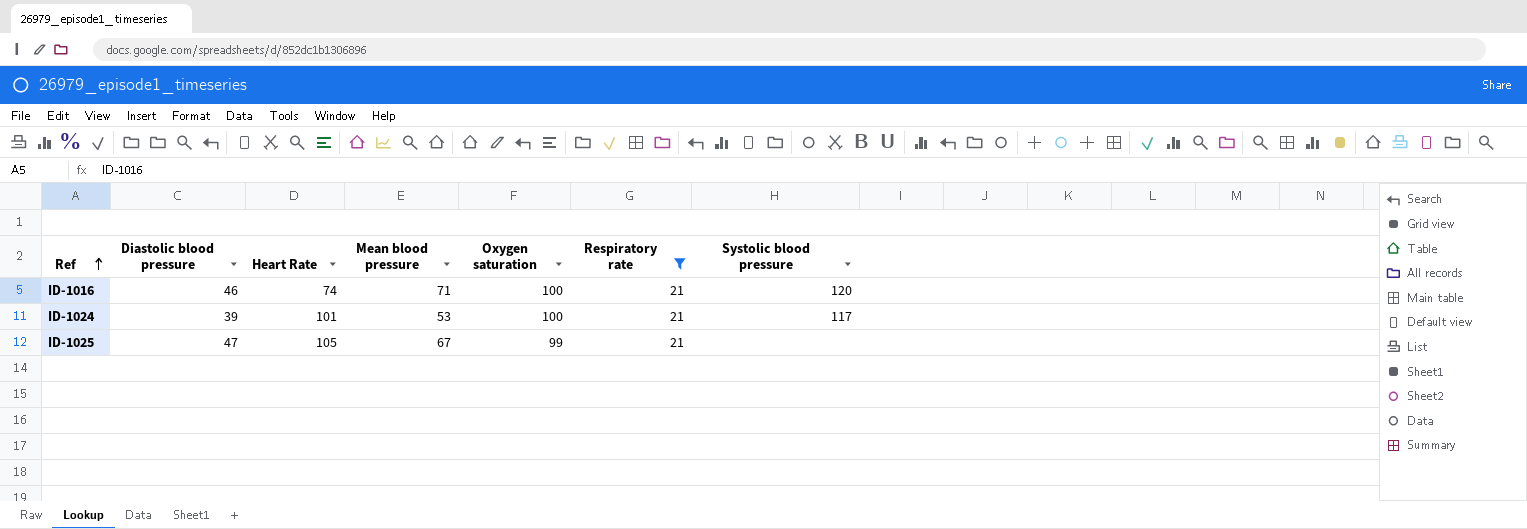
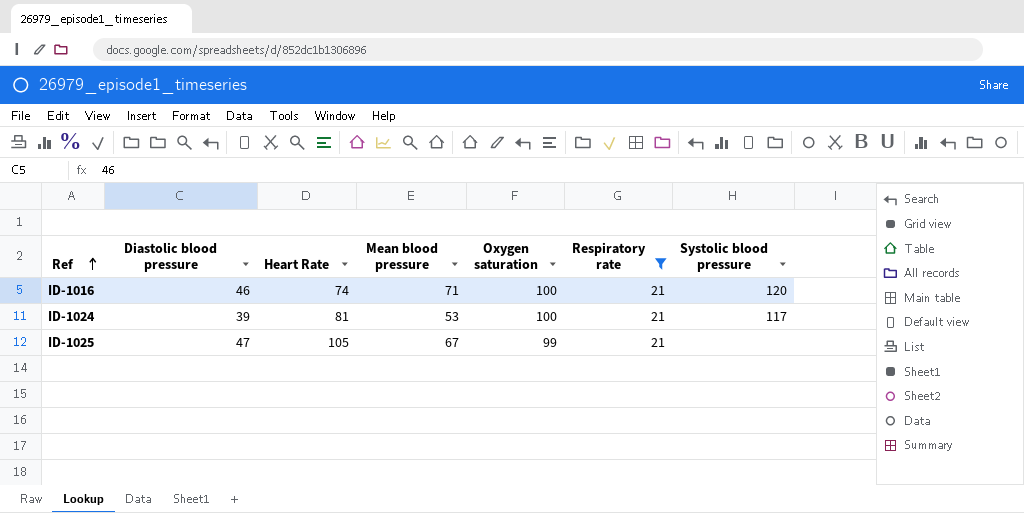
ID-1024 | Heart Rate: 101 -> 81

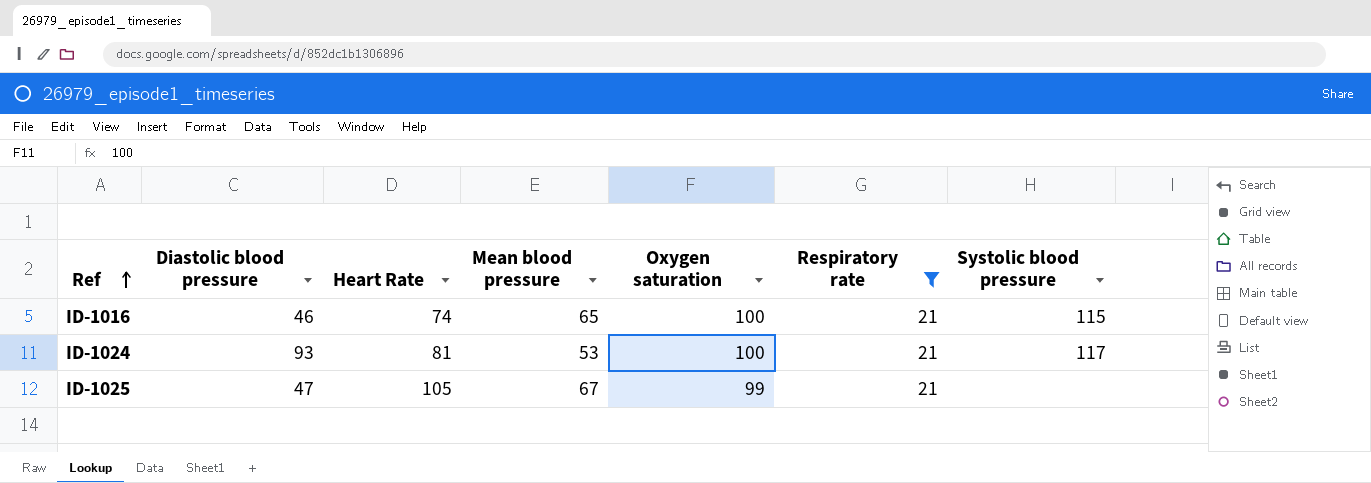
ID-1016 | Mean blood pressure: 71 -> 65
ID-1016 | Systolic blood pressure: 120 -> 115
ID-1024 | Diastolic blood pressure: 39 -> 93

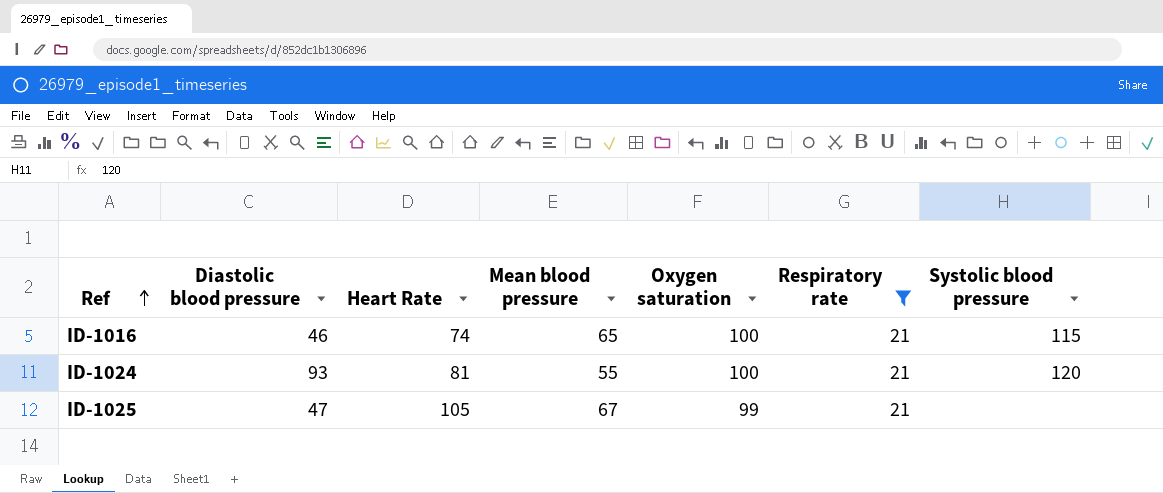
ID-1024 | Mean blood pressure: 53 -> 55
ID-1024 | Systolic blood pressure: 117 -> 120

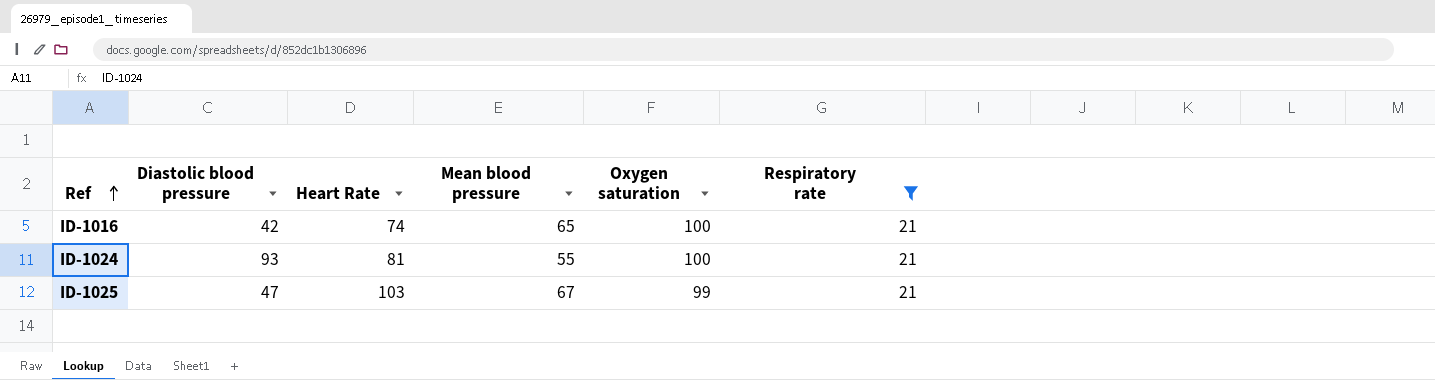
column Systolic blood pressure | position: 7 -> none
ID-1016 | Diastolic blood pressure: 46 -> 42
ID-1025 | Heart Rate: 105 -> 103

